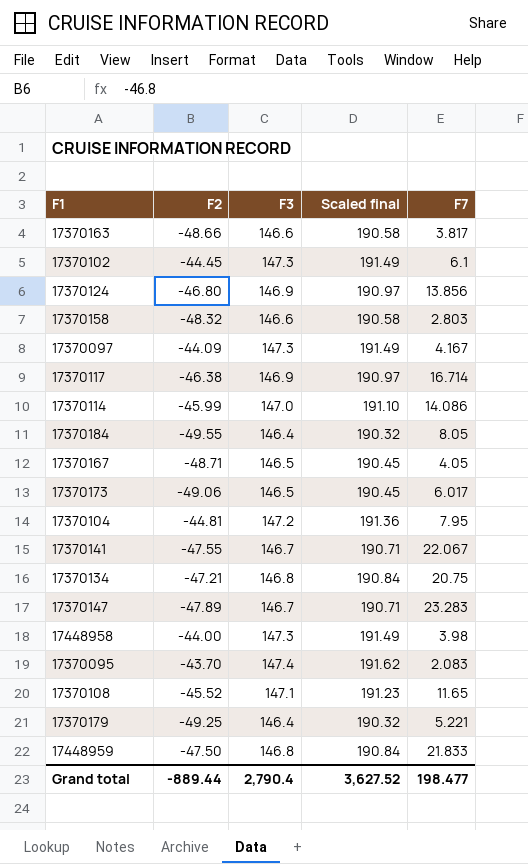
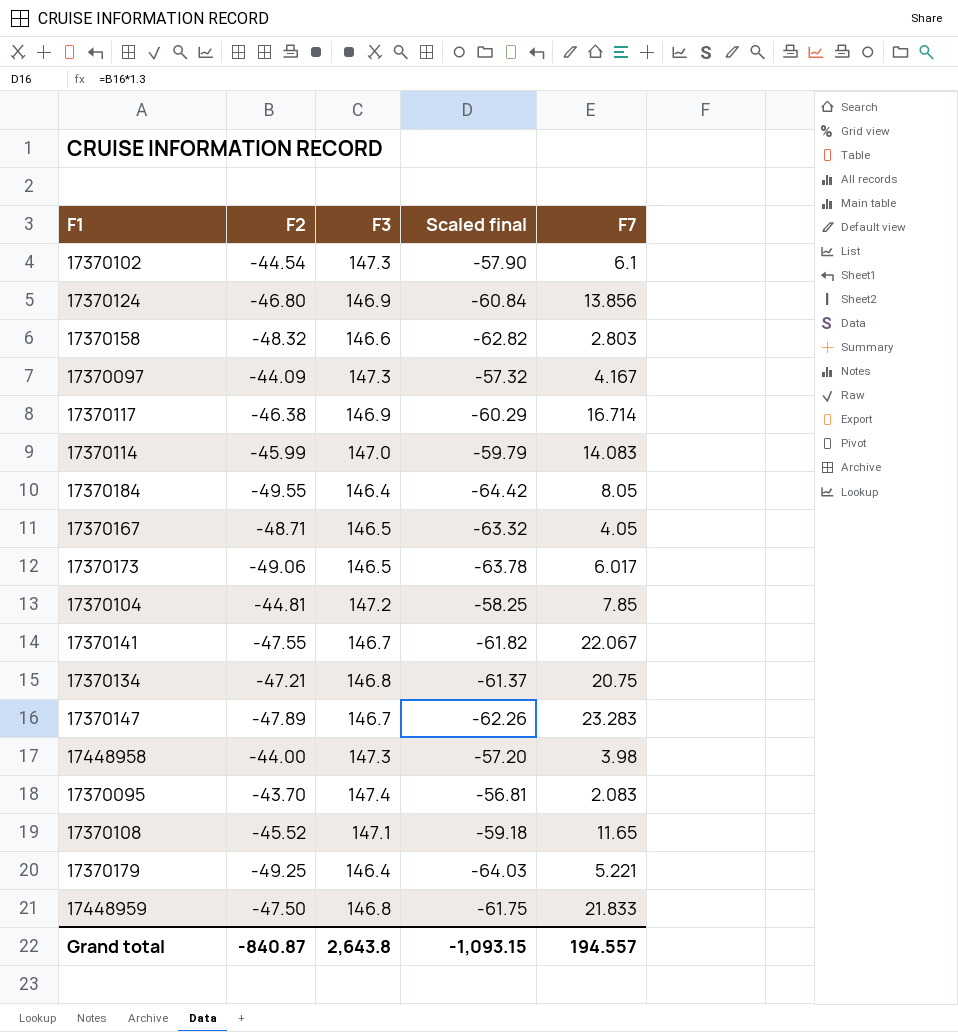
column Scaled final | formula: [F3] * 1.3 -> [F2] * 1.3
row 17370163: -48.66 | 146.6 | 190.58 | 3.817 -> none
17370102 | F2: -44.45 -> -44.54
17370114 | F7: 14.086 -> 14.083
17370104 | F7: 7.95 -> 7.85
Grand total | F2: -889.44 -> -840.87
Grand total | F3: 2,790.4 -> 2,643.8
Grand total | Scaled final: 3,627.52 -> -1,093.15
Grand total | F7: 198.477 -> 194.557

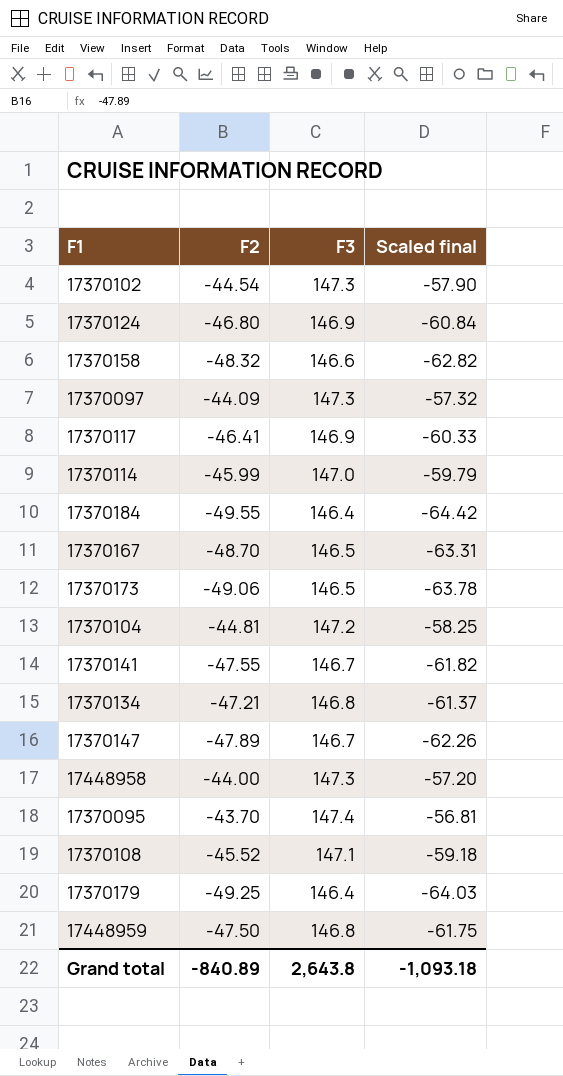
column F7 | position: 5 -> none
17370117 | F2: -46.38 -> -46.41
17370117 | Scaled final: -60.29 -> -60.33
17370167 | F2: -48.71 -> -48.70
17370167 | Scaled final: -63.32 -> -63.31
Grand total | F2: -840.87 -> -840.89
Grand total | Scaled final: -1,093.15 -> -1,093.18

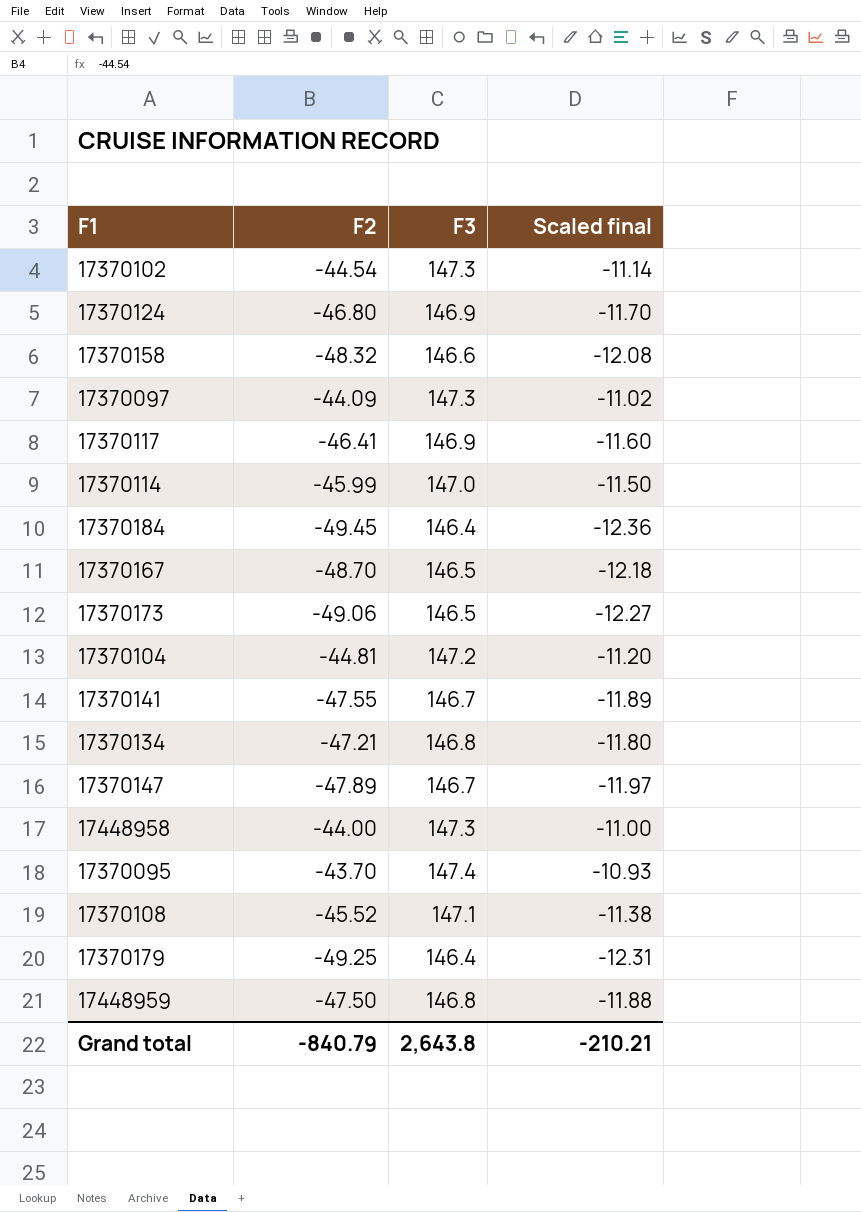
column Scaled final | formula: [F2] * 1.3 -> [F2] * 0.25
17370184 | F2: -49.55 -> -49.45
Grand total | F2: -840.89 -> -840.79
Grand total | Scaled final: -1,093.18 -> -210.21

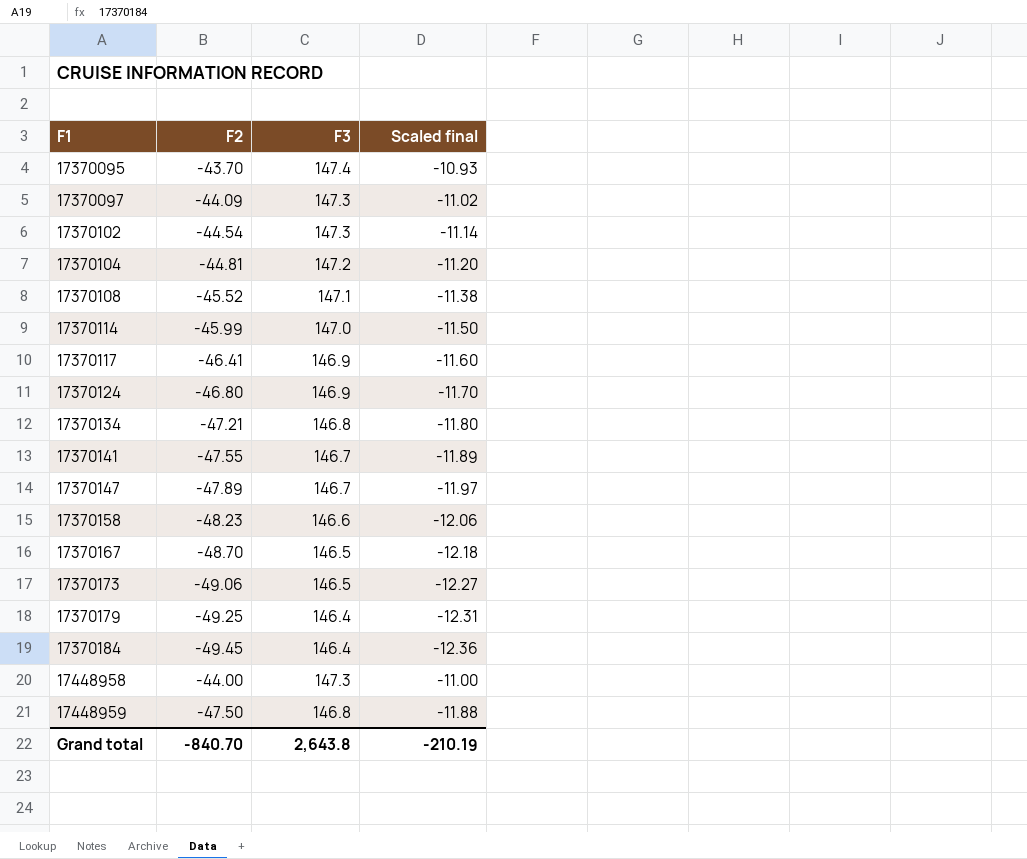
row order: none -> F1 ascending
17370158 | F2: -48.32 -> -48.23
17370158 | Scaled final: -12.08 -> -12.06
Grand total | F2: -840.79 -> -840.70
Grand total | Scaled final: -210.21 -> -210.19

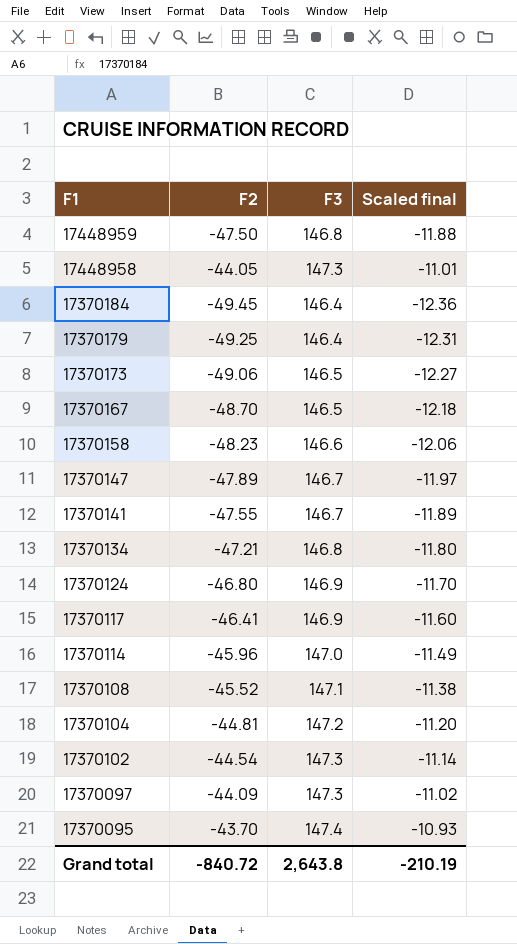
row order: F1 ascending -> F1 descending
17448958 | F2: -44.00 -> -44.05
17448958 | Scaled final: -11.00 -> -11.01
17370114 | F2: -45.99 -> -45.96
17370114 | Scaled final: -11.50 -> -11.49
Grand total | F2: -840.70 -> -840.72

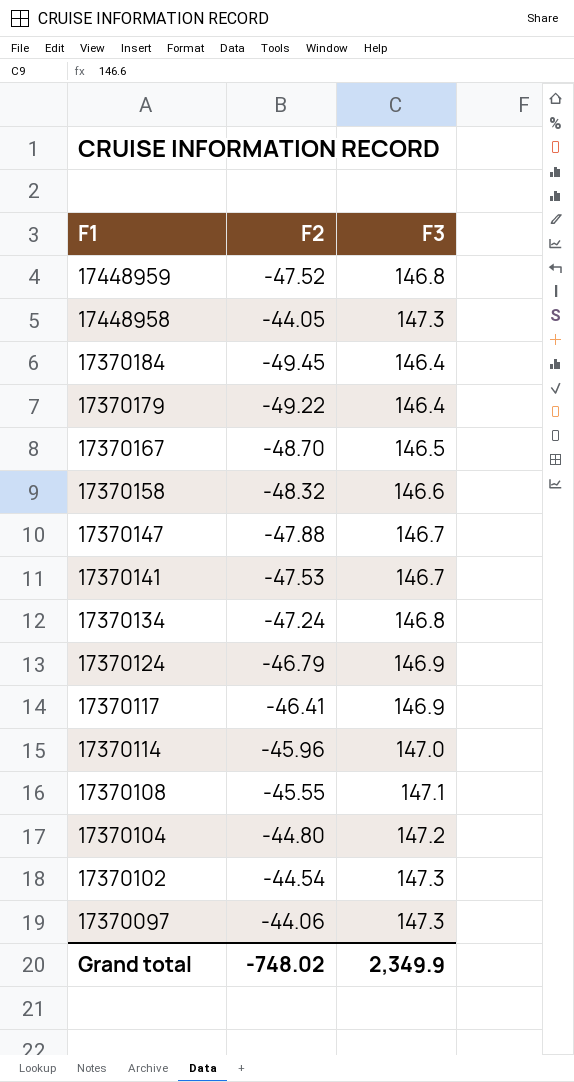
column Scaled final | formula: [F2] * 0.25 -> none
row 17370173: -49.06 | 146.5 | -12.27 -> none
row 17370095: -43.70 | 147.4 | -10.93 -> none
17448959 | F2: -47.50 -> -47.52
17370179 | F2: -49.25 -> -49.22
17370158 | F2: -48.23 -> -48.32
17370147 | F2: -47.89 -> -47.88
17370141 | F2: -47.55 -> -47.53
17370134 | F2: -47.21 -> -47.24
17370124 | F2: -46.80 -> -46.79
17370108 | F2: -45.52 -> -45.55
17370104 | F2: -44.81 -> -44.80
17370097 | F2: -44.09 -> -44.06
Grand total | F2: -840.72 -> -748.02
Grand total | F3: 2,643.8 -> 2,349.9

